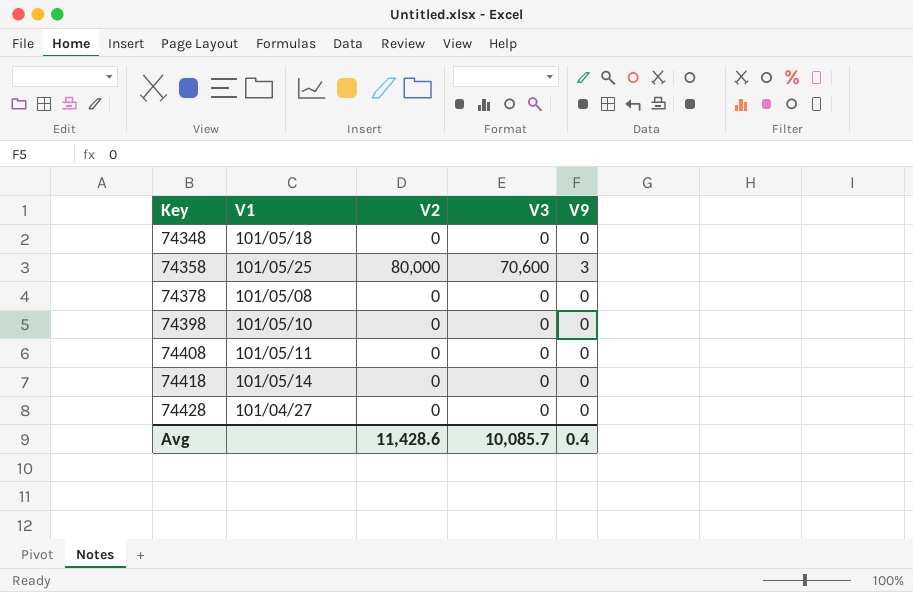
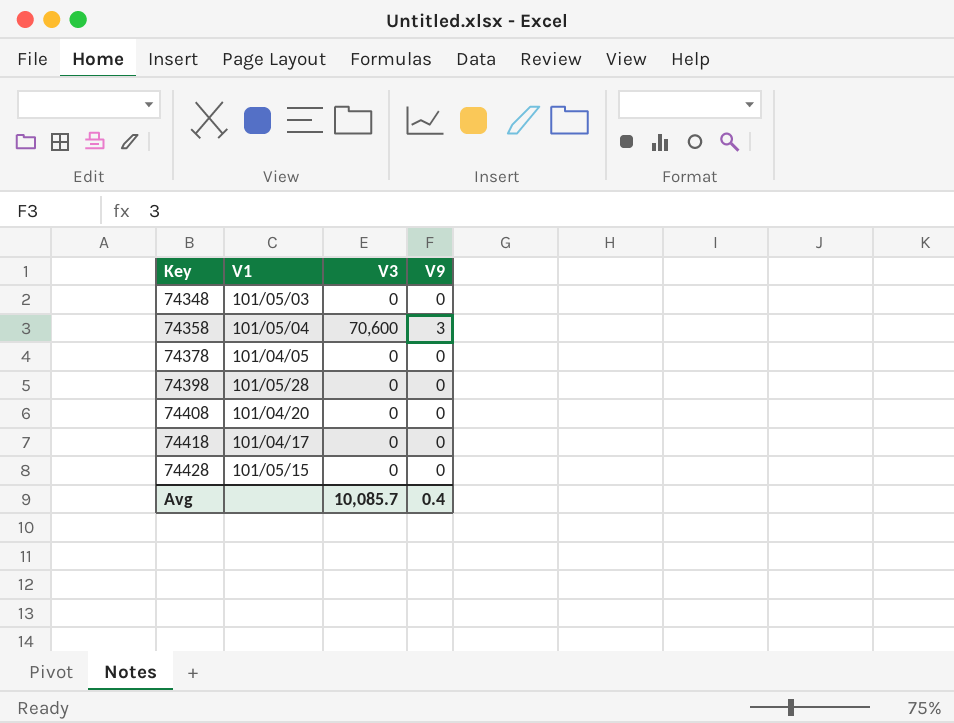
column V2 | position: 3 -> none
74348 | V1: 101/05/18 -> 101/05/03
74358 | V1: 101/05/25 -> 101/05/04
74378 | V1: 101/05/08 -> 101/04/05
74398 | V1: 101/05/10 -> 101/05/28
74408 | V1: 101/05/11 -> 101/04/20
74418 | V1: 101/05/14 -> 101/04/17
74428 | V1: 101/04/27 -> 101/05/15

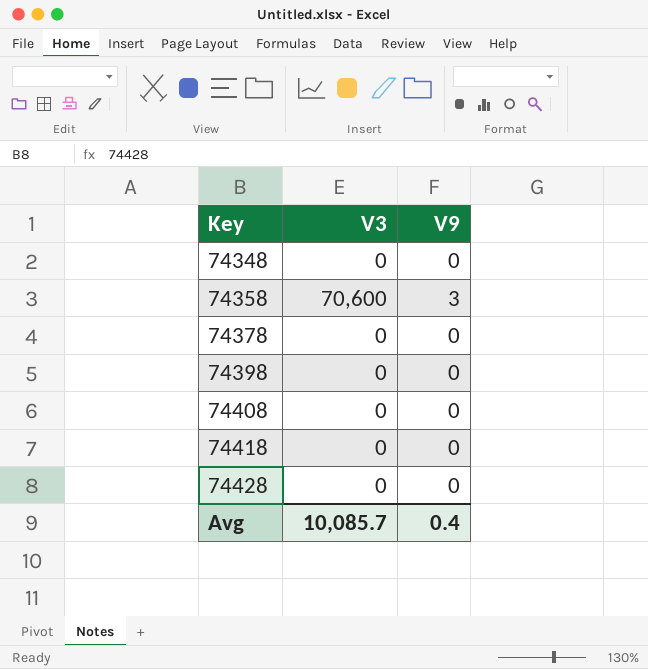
column V1 | position: 2 -> none

